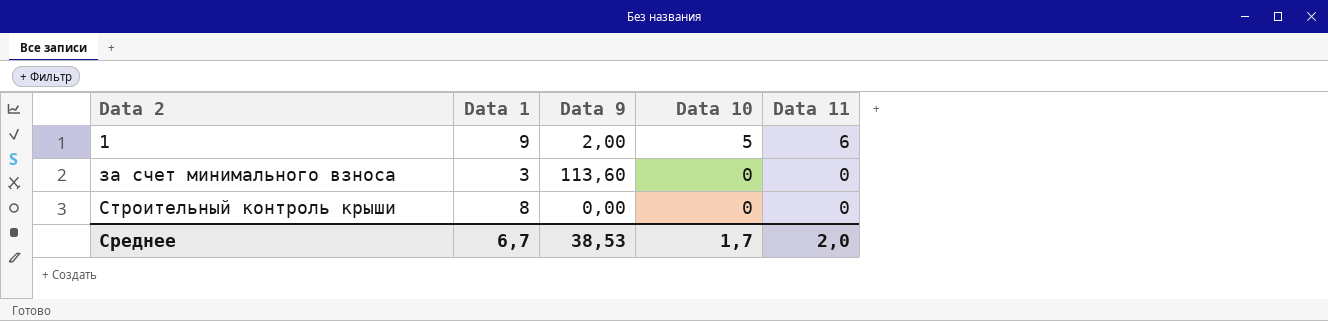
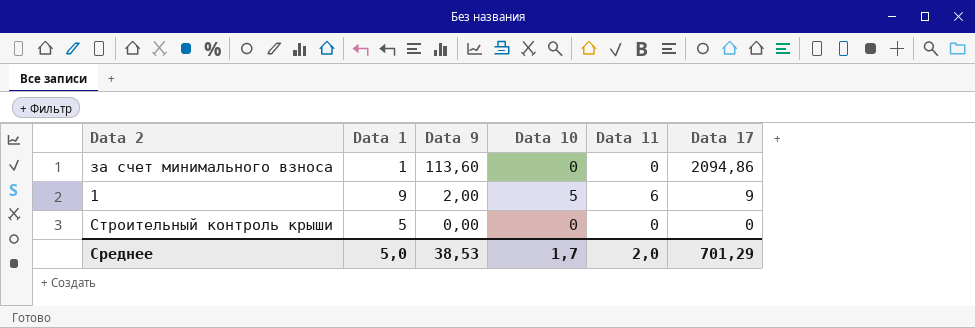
row order: Data 2 ascending -> Data 9 descending
column Data 17 | position: none -> 6
за счет минимального взноса | Data 1: 3 -> 1
Строительный контроль крыши | Data 1: 8 -> 5
Среднее | Data 1: 6,7 -> 5,0

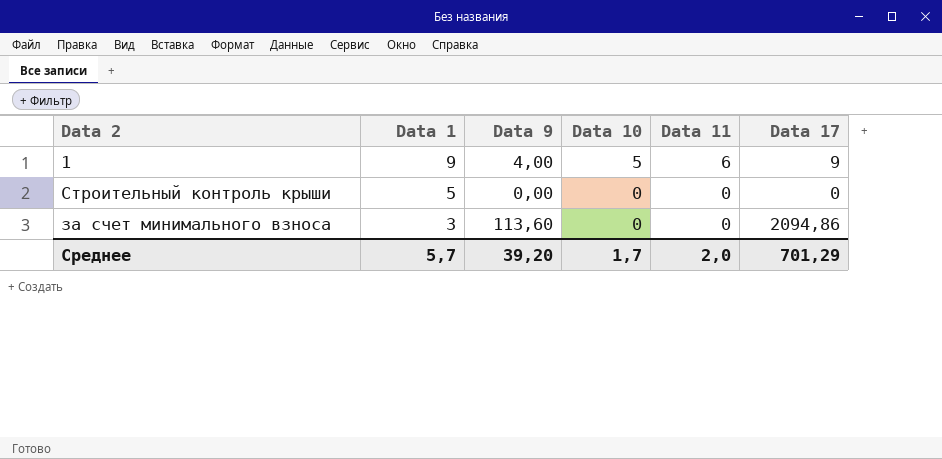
row order: Data 9 descending -> Data 1 descending
1 | Data 9: 2,00 -> 4,00
за счет минимального взноса | Data 1: 1 -> 3
Среднее | Data 1: 5,0 -> 5,7
Среднее | Data 9: 38,53 -> 39,20

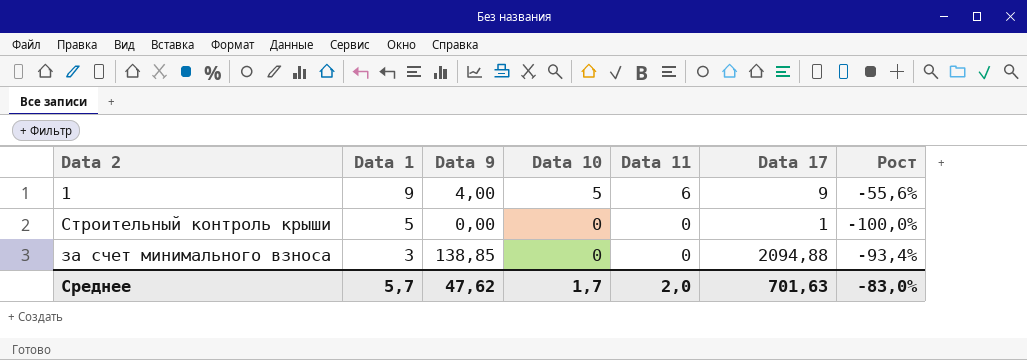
column Рост | formula: none -> ([Data 9] - [Data 17]) / [Data 17]
Строительный контроль крыши | Data 17: 0 -> 1
за счет минимального взноса | Data 9: 113,60 -> 138,85
за счет минимального взноса | Data 17: 2094,86 -> 2094,88
Среднее | Data 9: 39,20 -> 47,62
Среднее | Data 17: 701,29 -> 701,63

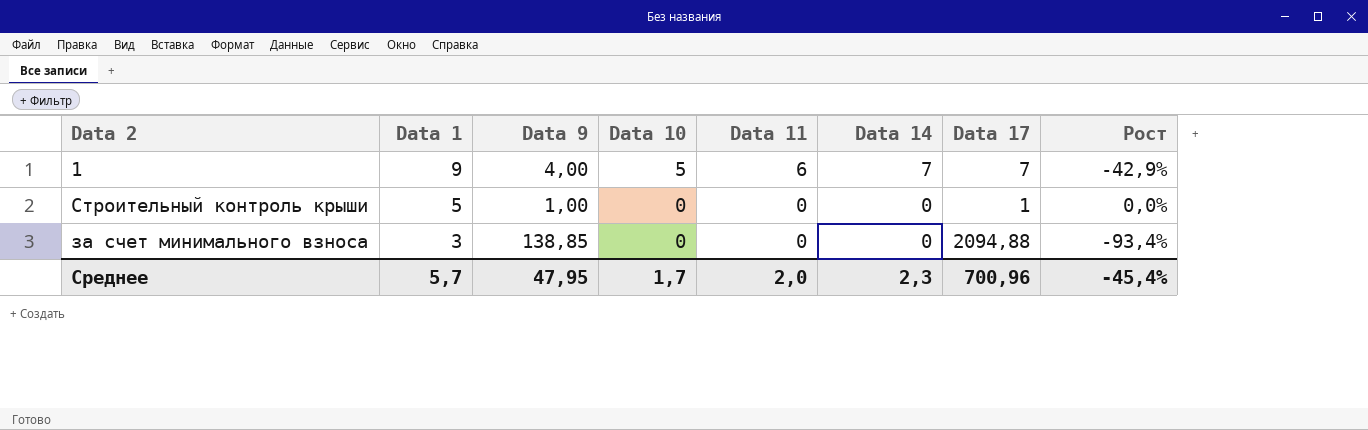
column Data 14 | position: none -> 6
1 | Data 17: 9 -> 7
1 | Рост: -55,6% -> -42,9%
Строительный контроль крыши | Data 9: 0,00 -> 1,00
Строительный контроль крыши | Рост: -100,0% -> 0,0%
Среднее | Data 9: 47,62 -> 47,95
Среднее | Data 17: 701,63 -> 700,96
Среднее | Рост: -83,0% -> -45,4%

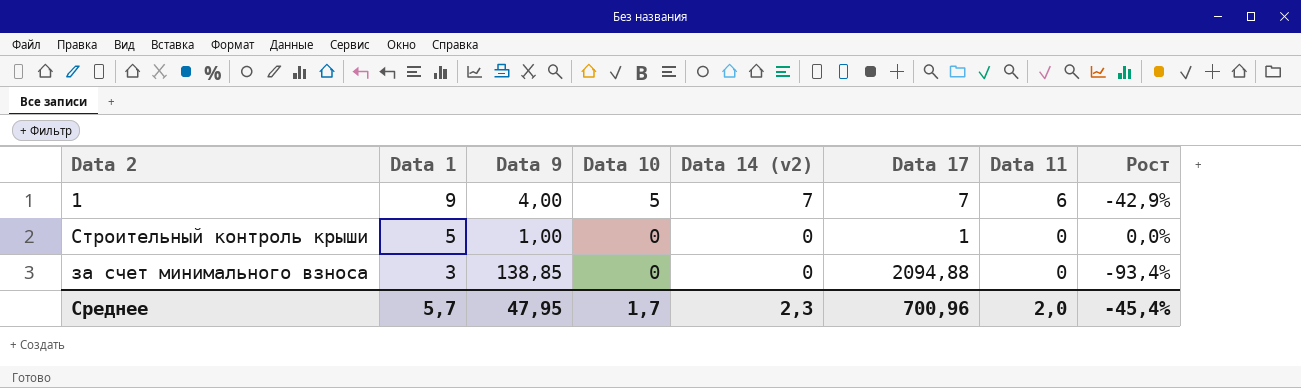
column name: Data 14 -> Data 14 (v2)
column Data 11 | position: 5 -> 7

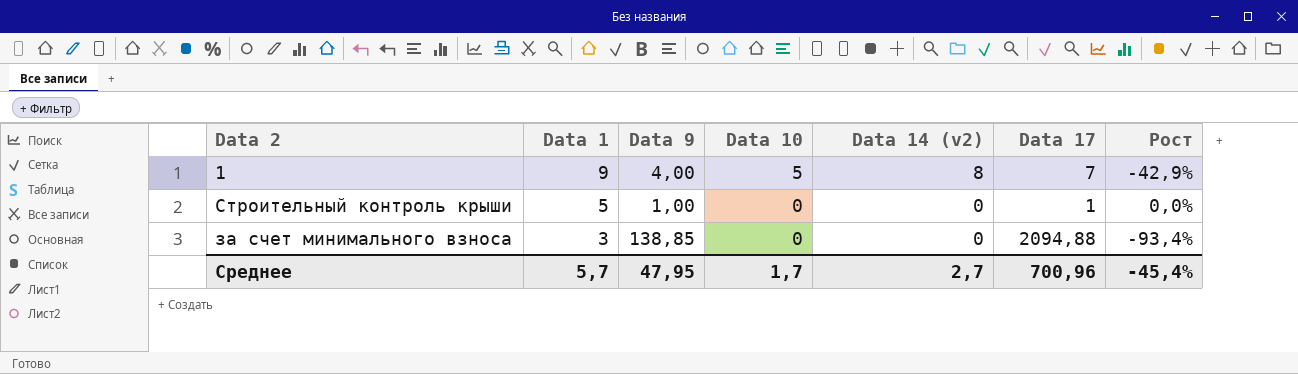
column Data 11 | position: 7 -> none
1 | Data 14 (v2): 7 -> 8
Среднее | Data 14 (v2): 2,3 -> 2,7

